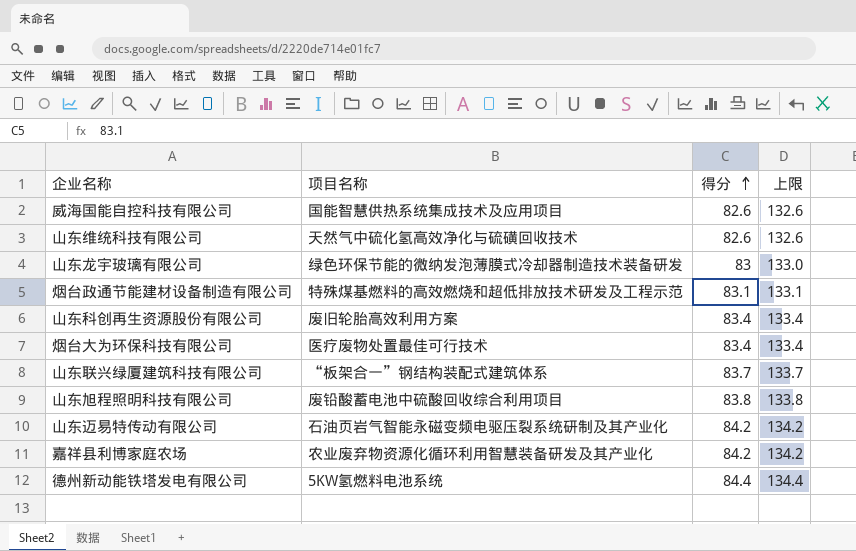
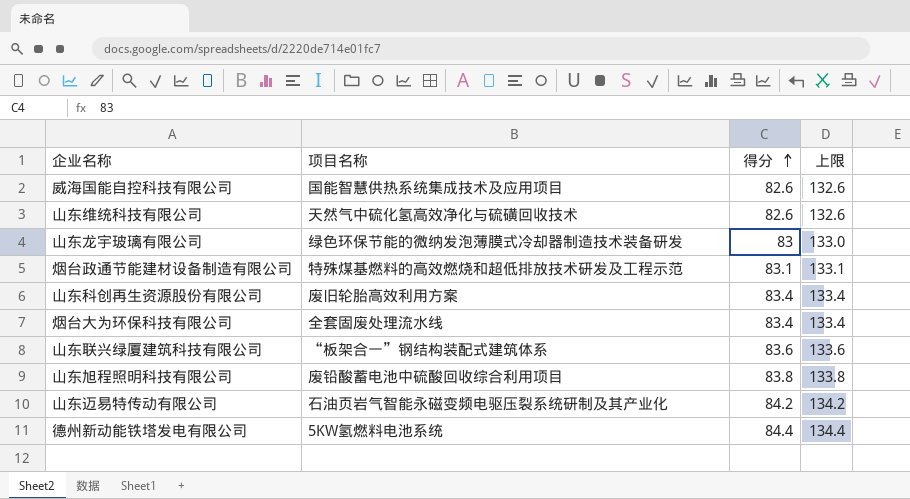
row 嘉祥县利博家庭农场: 农业废弃物资源化循环利用智慧装备研发及其产业化 | 84.2 | 134.2 -> none
烟台大为环保科技有限公司 | 项目名称: 医疗废物处置最佳可行技术 -> 全套固废处理流水线
山东联兴绿厦建筑科技有限公司 | 得分: 83.7 -> 83.6
山东联兴绿厦建筑科技有限公司 | 上限: 133.7 -> 133.6

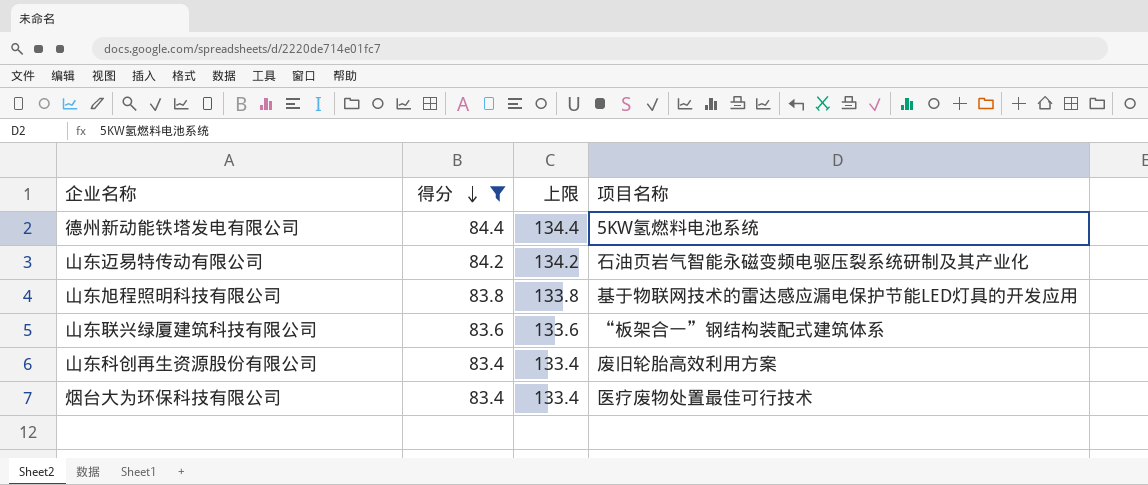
filter: none -> 得分 >= 83.4
row order: 得分 ascending -> 得分 descending
column 项目名称 | position: 2 -> 4
山东旭程照明科技有限公司 | 项目名称: 废铅酸蓄电池中硫酸回收综合利用项目 -> 基于物联网技术的雷达感应漏电保护节能LED灯具的开发应用
烟台大为环保科技有限公司 | 项目名称: 全套固废处理流水线 -> 医疗废物处置最佳可行技术

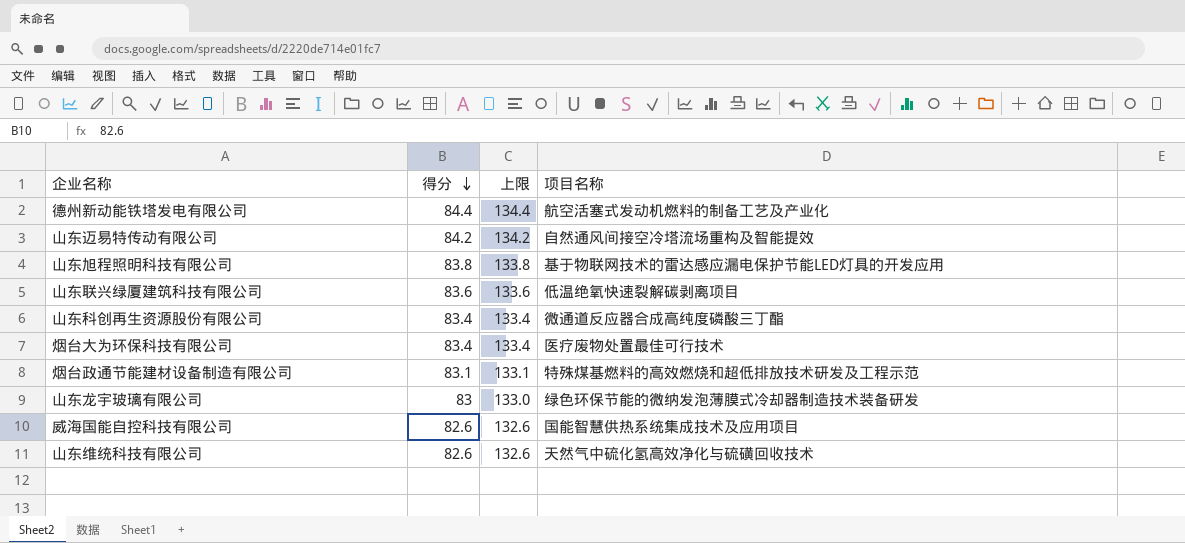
filter: 得分 >= 83.4 -> none
德州新动能铁塔发电有限公司 | 项目名称: 5KW氢燃料电池系统 -> 航空活塞式发动机燃料的制备工艺及产业化
山东迈易特传动有限公司 | 项目名称: 石油页岩气智能永磁变频电驱压裂系统研制及其产业化 -> 自然通风间接空冷塔流场重构及智能提效
山东联兴绿厦建筑科技有限公司 | 项目名称: “板架合一”钢结构装配式建筑体系 -> 低温绝氧快速裂解碳剥离项目
山东科创再生资源股份有限公司 | 项目名称: 废旧轮胎高效利用方案 -> 微通道反应器合成高纯度磷酸三丁酯

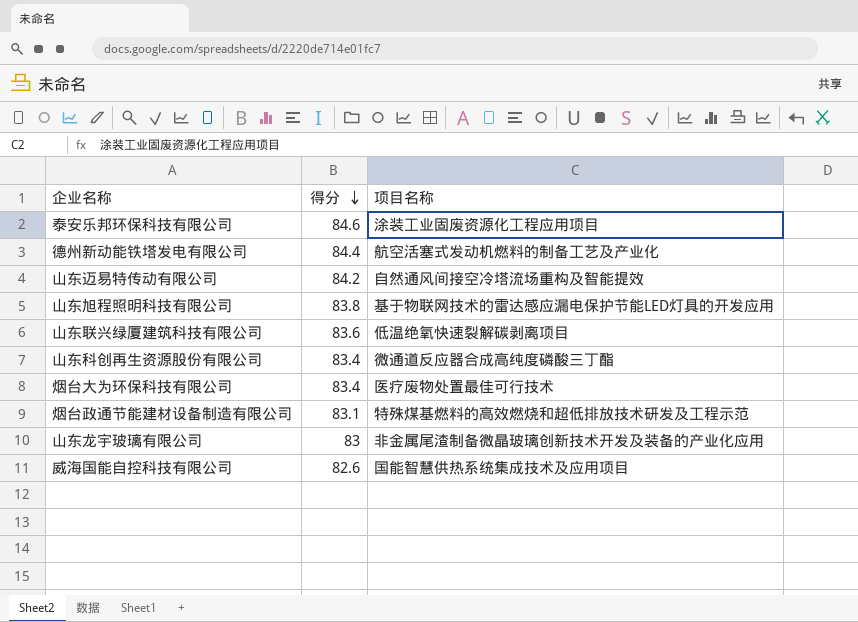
column 上限 | formula: [得分] + 50 -> none
row 山东维统科技有限公司: 82.6 | 132.6 | 天然气中硫化氢高效净化与硫磺回收技术 -> none
row 泰安乐邦环保科技有限公司: none -> 84.6 | 涂装工业固废资源化工程应用项目
山东龙宇玻璃有限公司 | 项目名称: 绿色环保节能的微纳发泡薄膜式冷却器制造技术装备研发 -> 非金属尾渣制备微晶玻璃创新技术开发及装备的产业化应用

